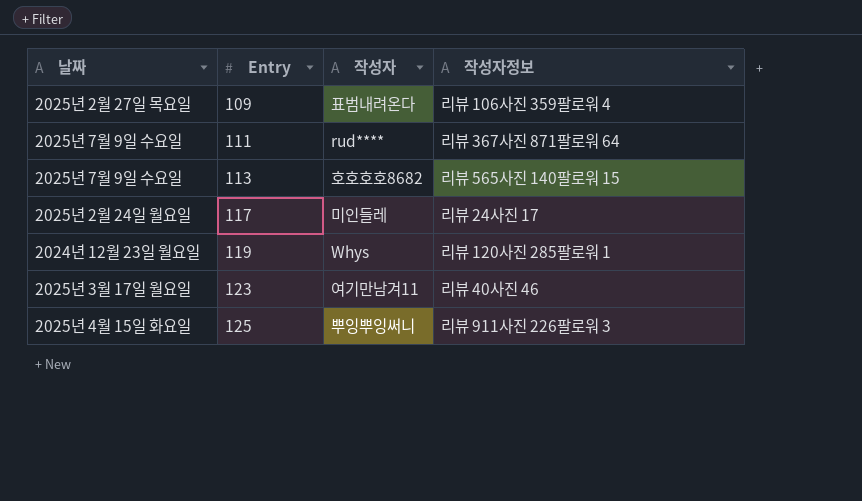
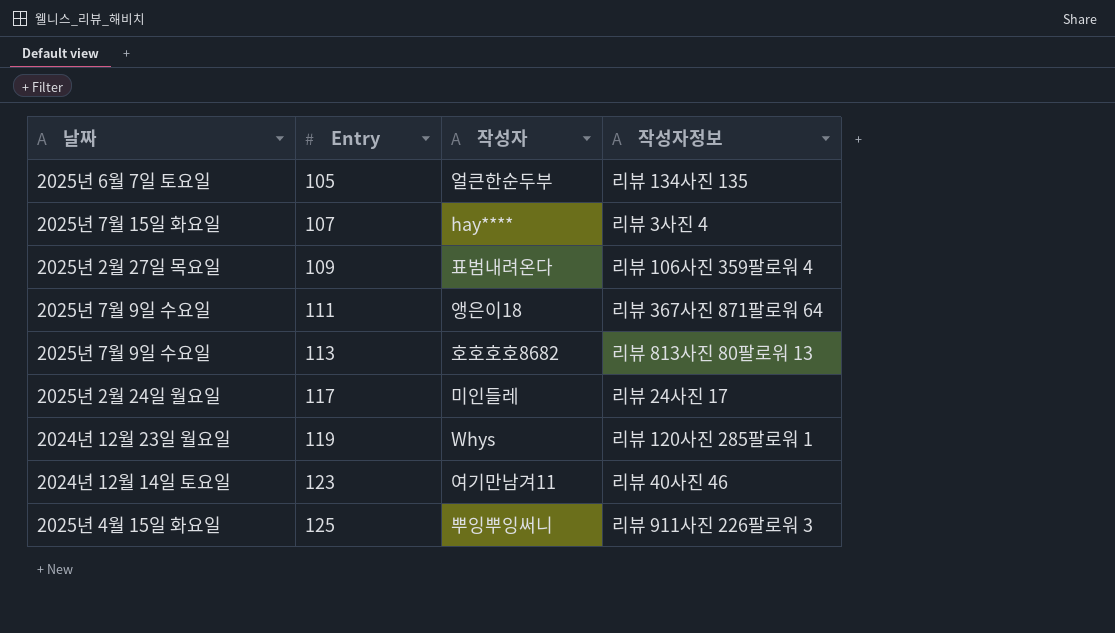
row 105: none -> 2025년 6월 7일 토요일 | 얼큰한순두부 | 리뷰 134사진 135
row 107: none -> 2025년 7월 15일 화요일 | hay**** | 리뷰 3사진 4
111 | 작성자: rud**** -> 앵은이18
113 | 작성자정보: 리뷰 565사진 140팔로워 15 -> 리뷰 813사진 80팔로워 13
123 | 날짜: 2025년 3월 17일 월요일 -> 2024년 12월 14일 토요일

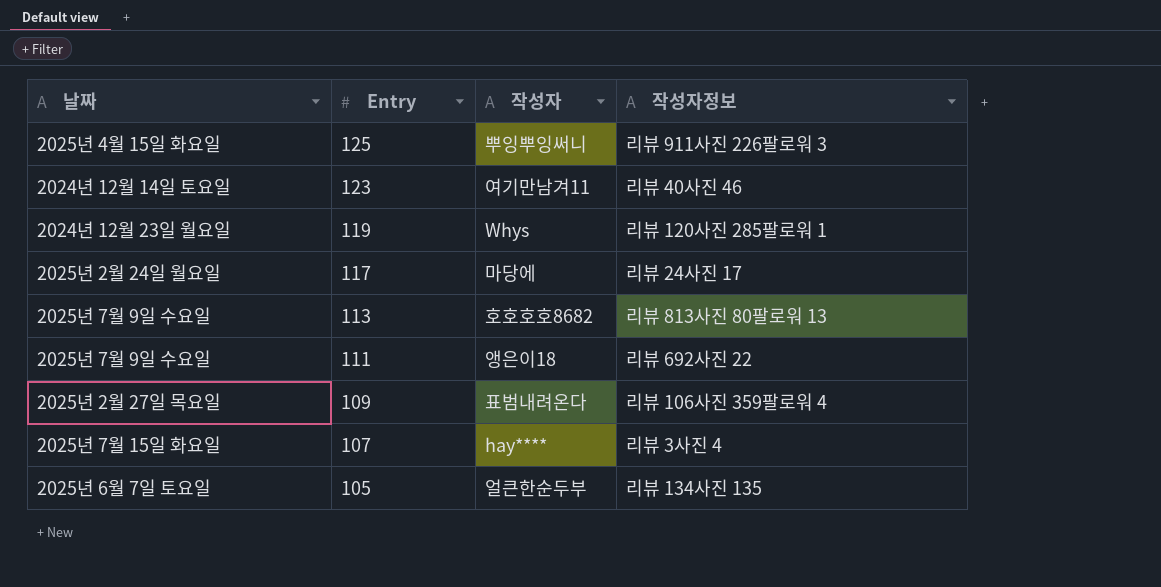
row order: Entry ascending -> Entry descending
117 | 작성자: 미인들레 -> 마당에
111 | 작성자정보: 리뷰 367사진 871팔로워 64 -> 리뷰 692사진 22

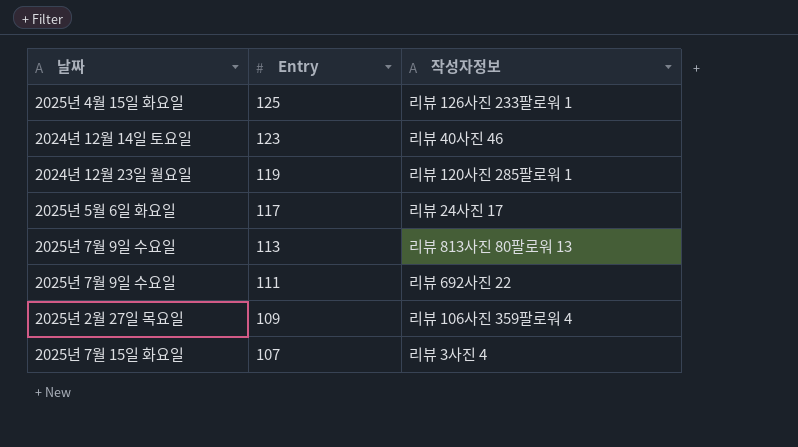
column 작성자 | position: 3 -> none
row 105: 2025년 6월 7일 토요일 | 얼큰한순두부 | 리뷰 134사진 135 -> none
125 | 작성자정보: 리뷰 911사진 226팔로워 3 -> 리뷰 126사진 233팔로워 1
117 | 날짜: 2025년 2월 24일 월요일 -> 2025년 5월 6일 화요일

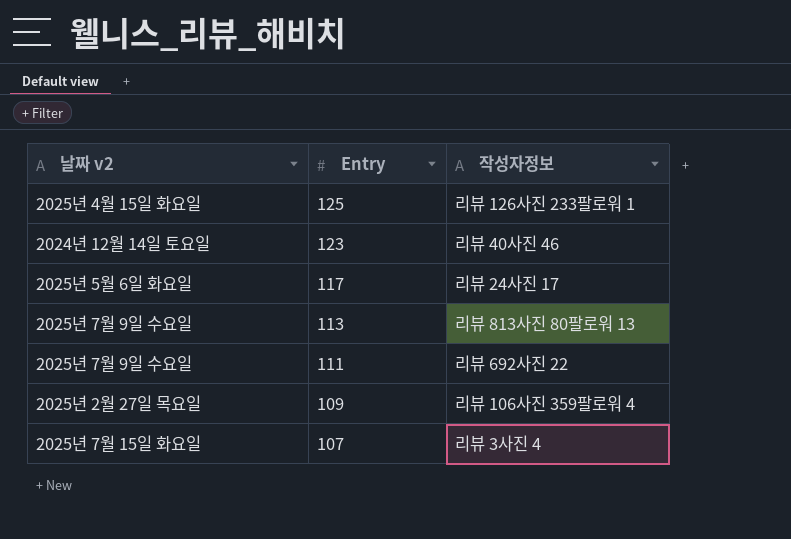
column name: 날짜 -> 날짜 v2
row 119: 2024년 12월 23일 월요일 | 리뷰 120사진 285팔로워 1 -> none

